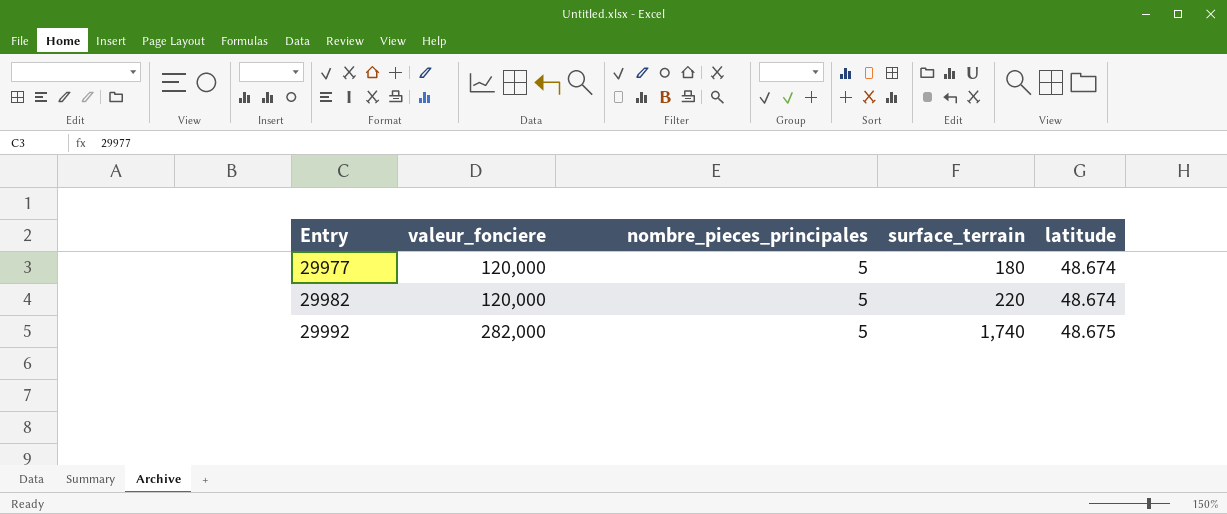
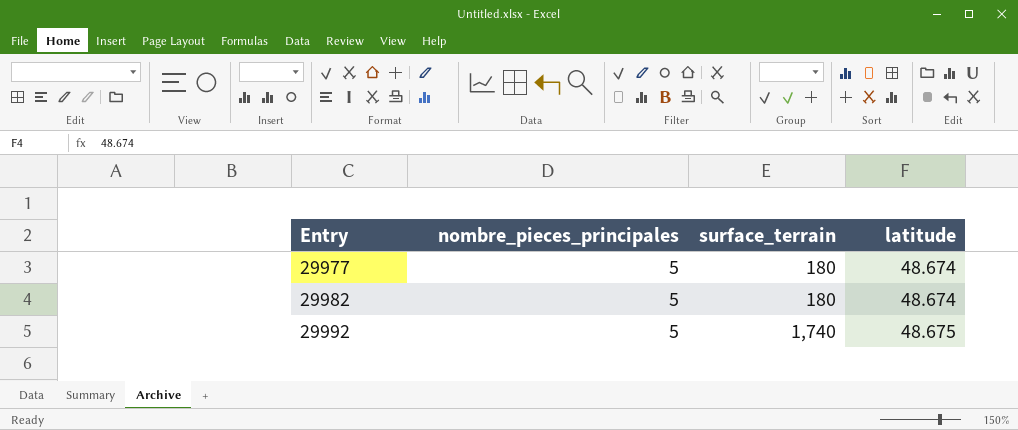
column valeur_fonciere | position: 2 -> none
29982 | surface_terrain: 220 -> 180

